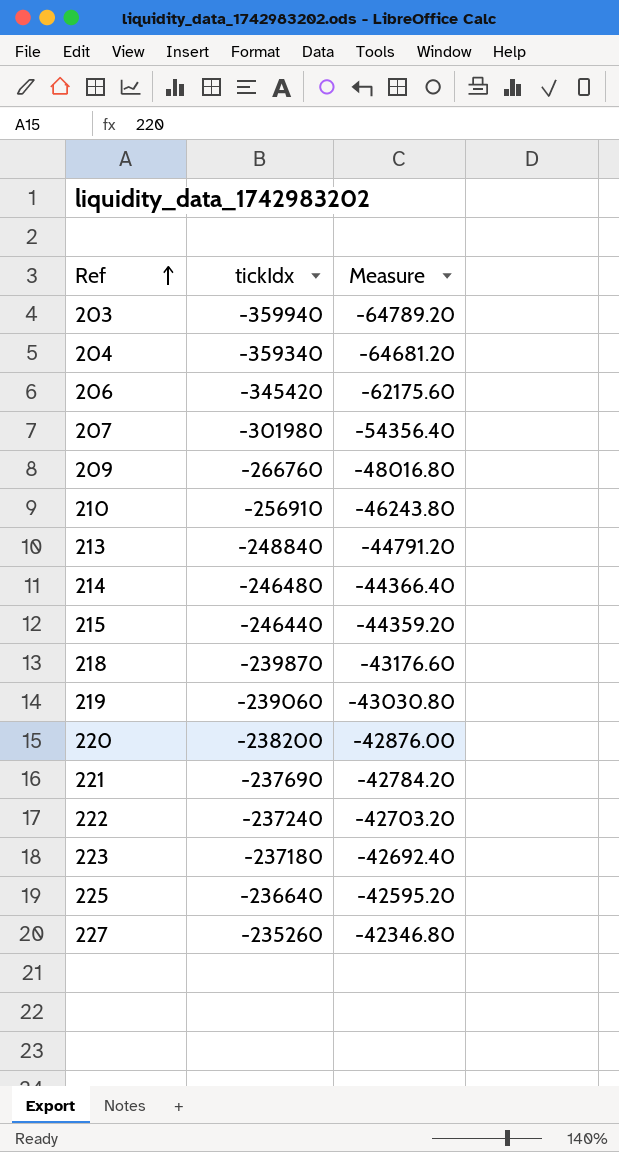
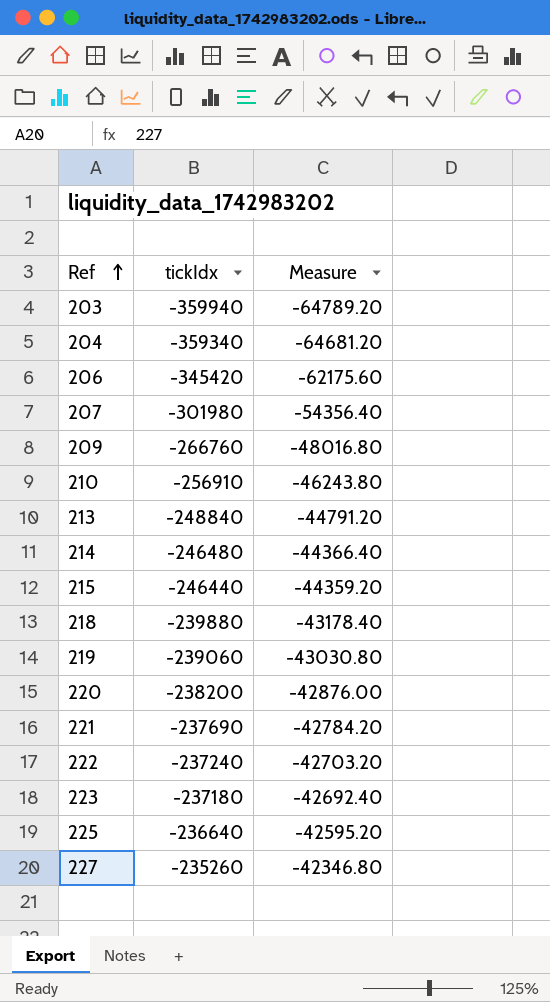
218 | tickIdx: -239870 -> -239880
218 | Measure: -43176.60 -> -43178.40

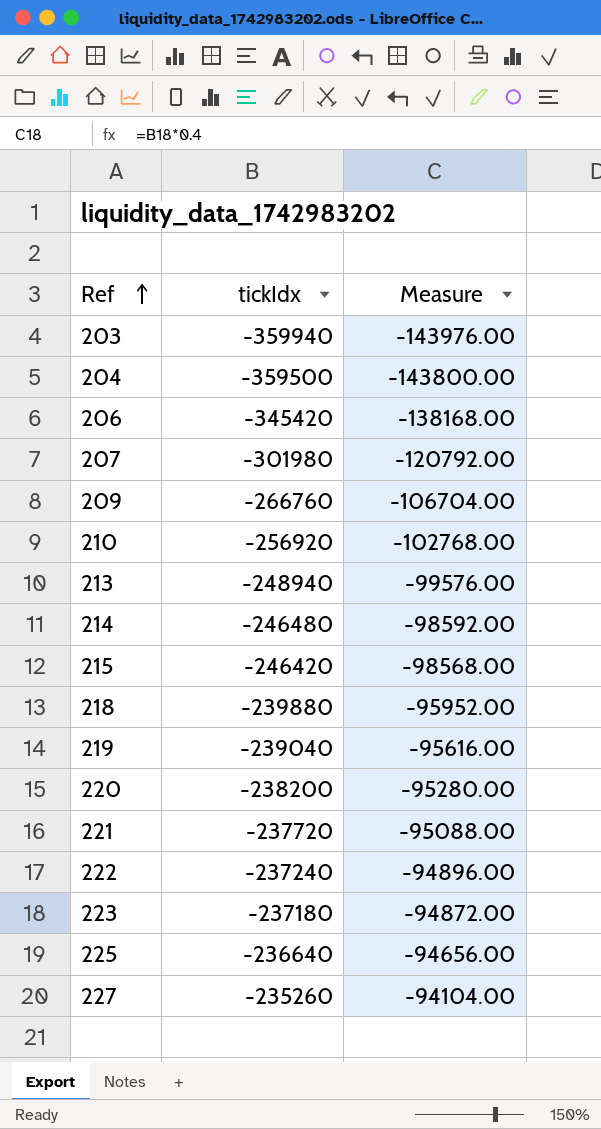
column Measure | formula: [tickIdx] * 0.18 -> [tickIdx] * 0.4
204 | tickIdx: -359340 -> -359500
210 | tickIdx: -256910 -> -256920
213 | tickIdx: -248840 -> -248940
215 | tickIdx: -246440 -> -246420
219 | tickIdx: -239060 -> -239040
221 | tickIdx: -237690 -> -237720

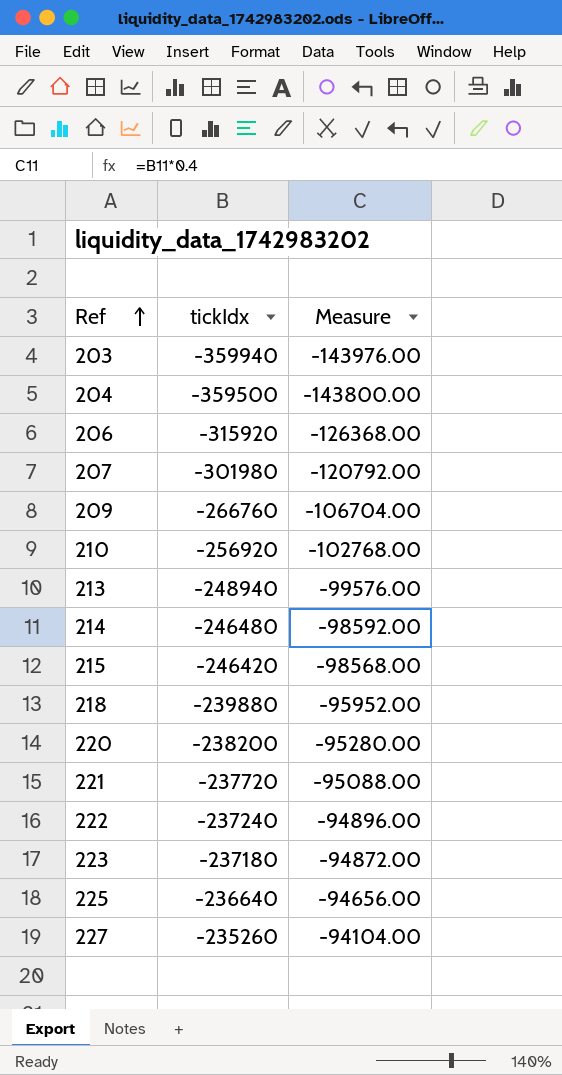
row 219: -239040 | -95616.00 -> none
206 | tickIdx: -345420 -> -315920
206 | Measure: -138168.00 -> -126368.00

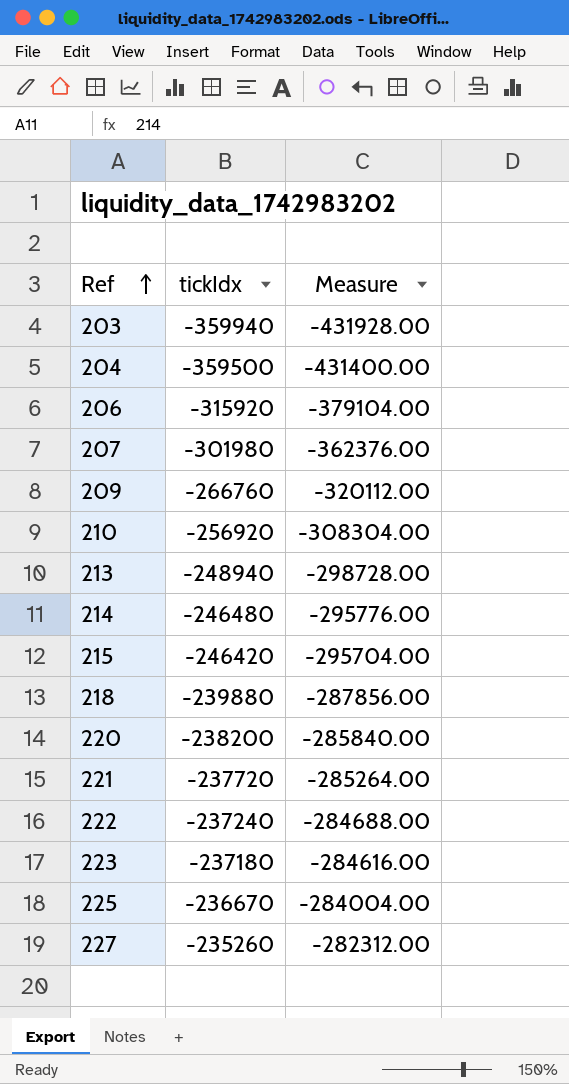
column Measure | formula: [tickIdx] * 0.4 -> [tickIdx] * 1.2
225 | tickIdx: -236640 -> -236670

